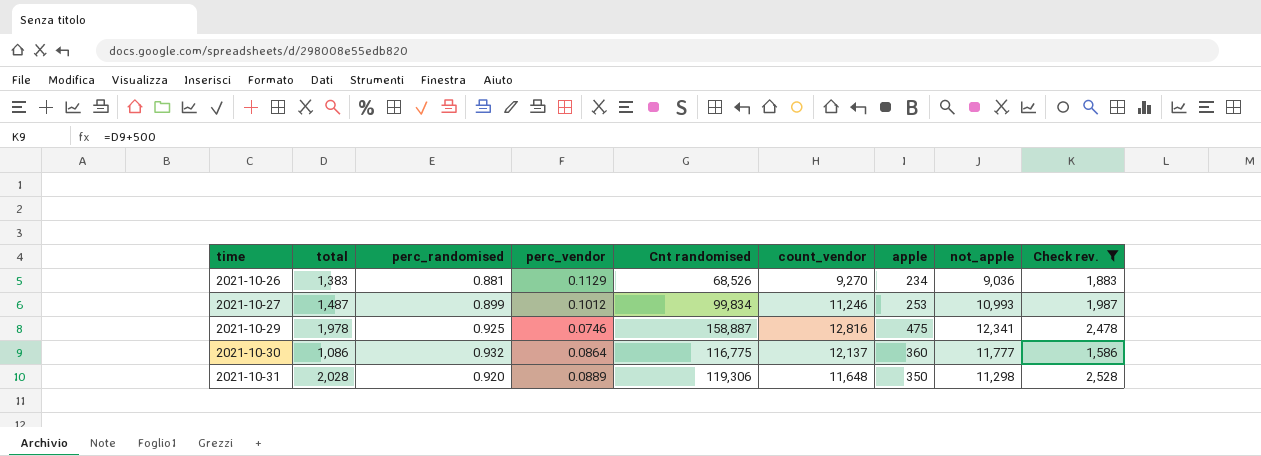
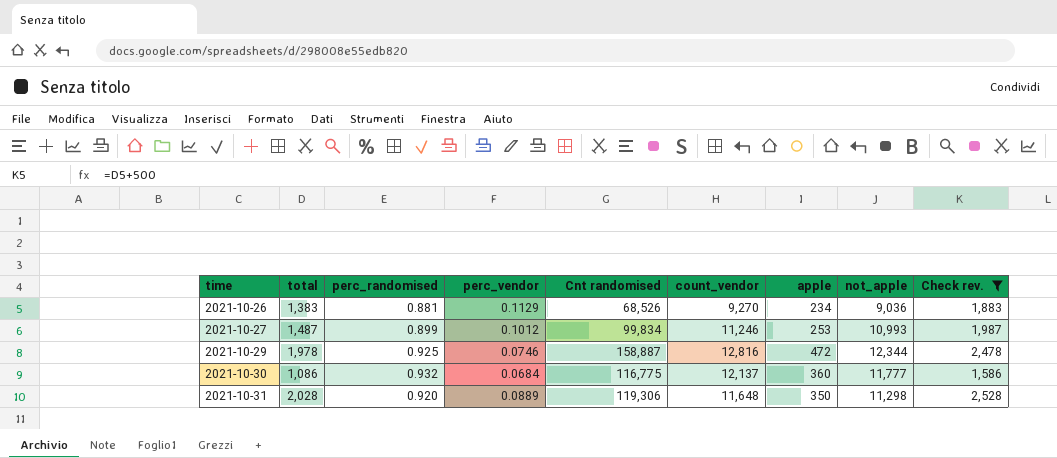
2021-10-29 | apple: 475 -> 472
2021-10-29 | not_apple: 12,341 -> 12,344
2021-10-30 | perc_vendor: 0.0864 -> 0.0684

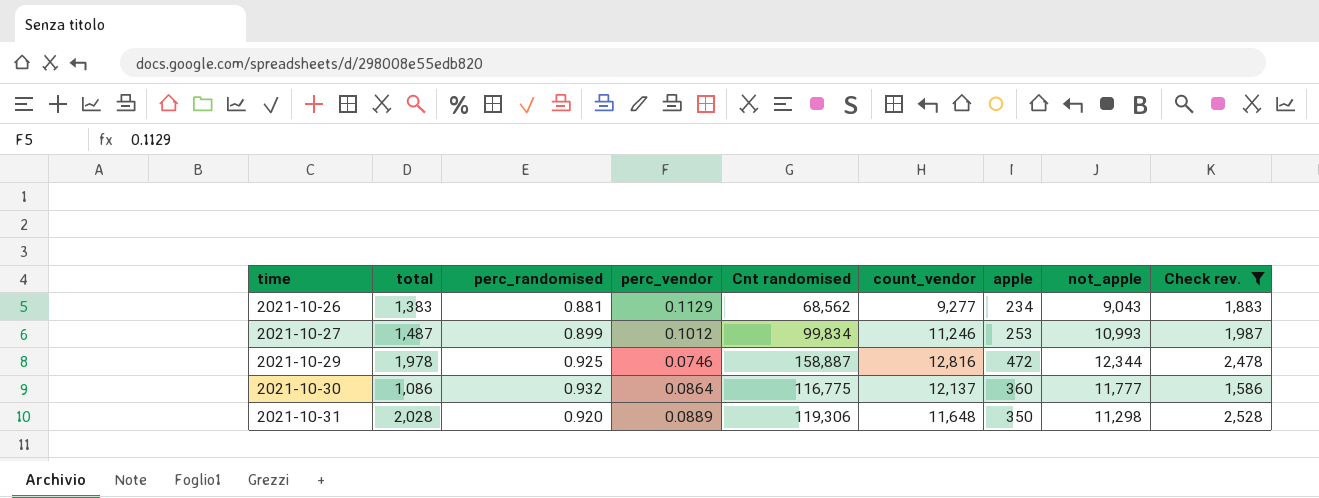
2021-10-26 | Cnt randomised: 68,526 -> 68,562
2021-10-26 | count_vendor: 9,270 -> 9,277
2021-10-26 | not_apple: 9,036 -> 9,043
2021-10-30 | perc_vendor: 0.0684 -> 0.0864

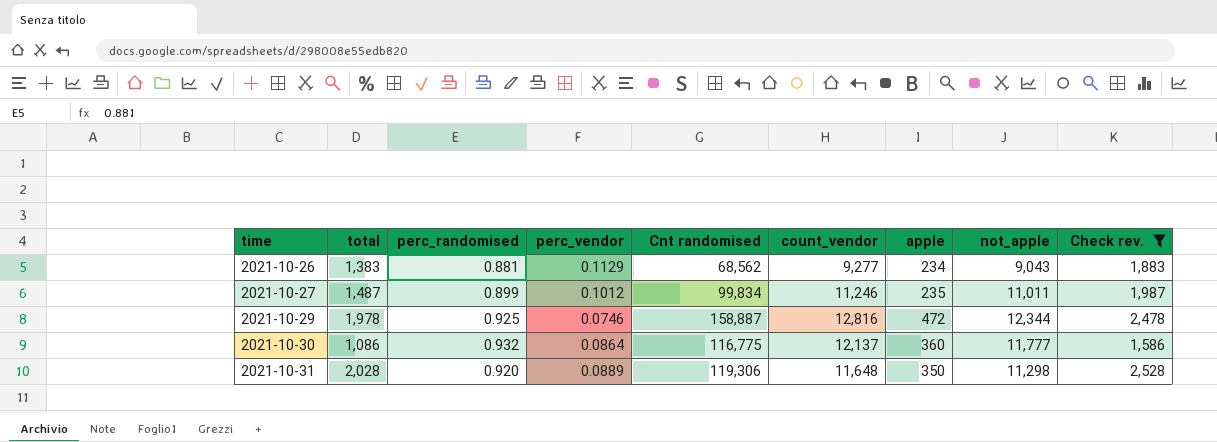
2021-10-27 | apple: 253 -> 235
2021-10-27 | not_apple: 10,993 -> 11,011

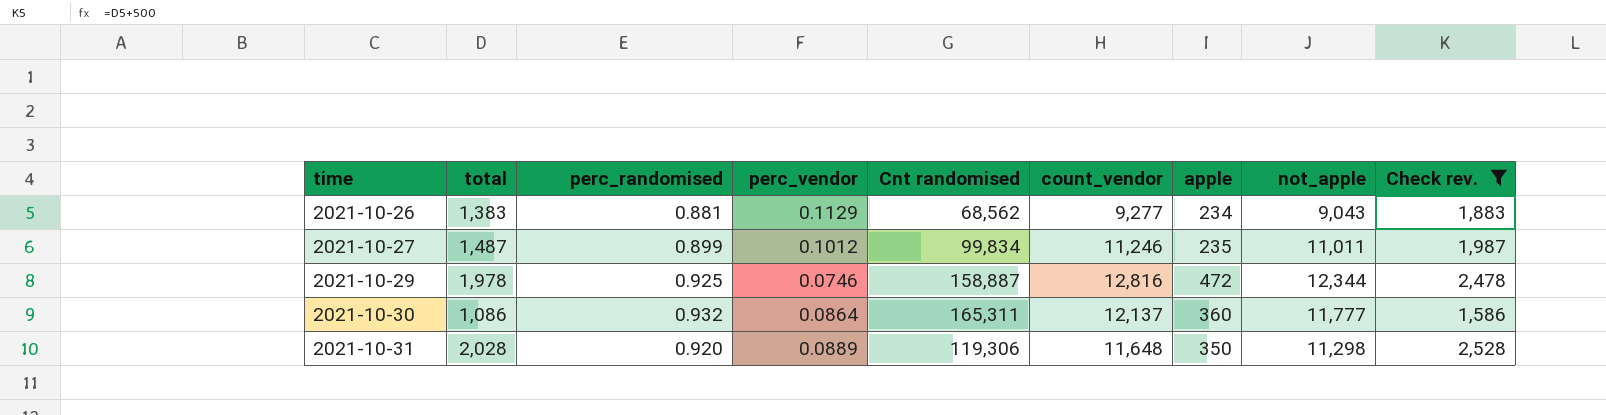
2021-10-30 | Cnt randomised: 116,775 -> 165,311

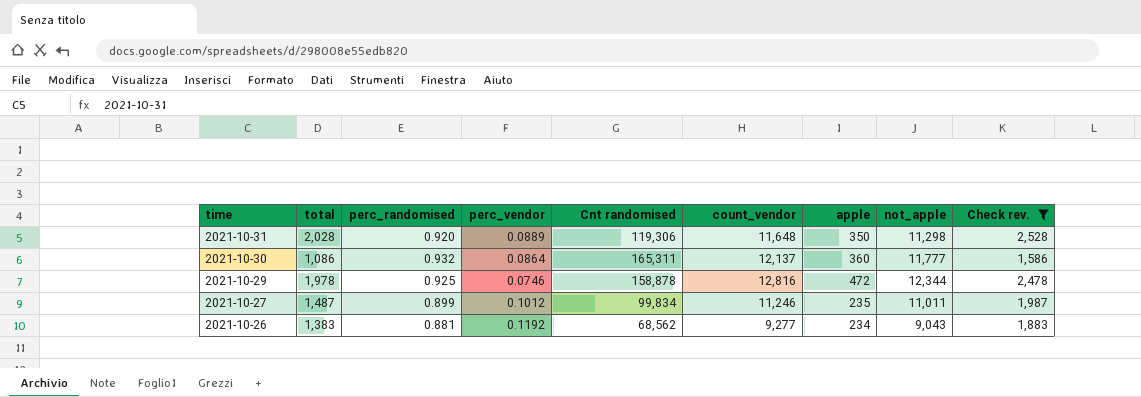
row order: time ascending -> time descending
2021-10-29 | Cnt randomised: 158,887 -> 158,878
2021-10-26 | perc_vendor: 0.1129 -> 0.1192

